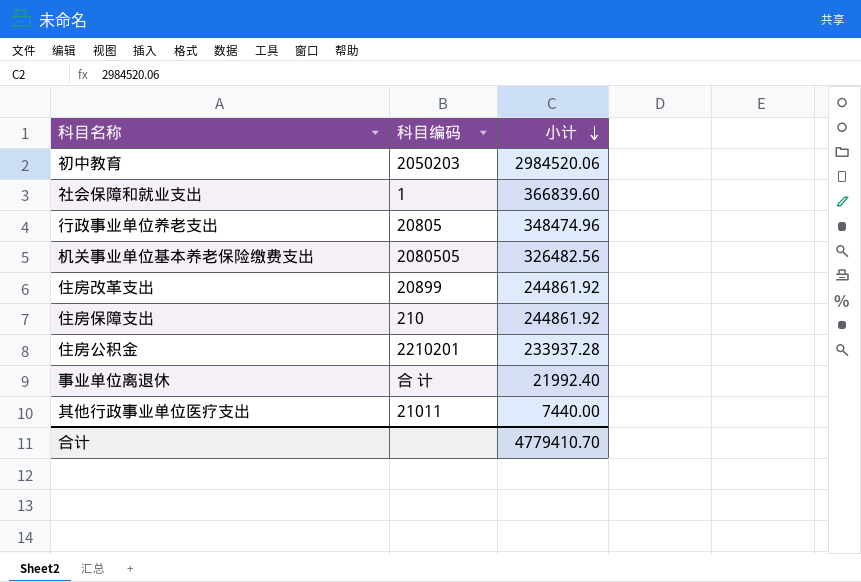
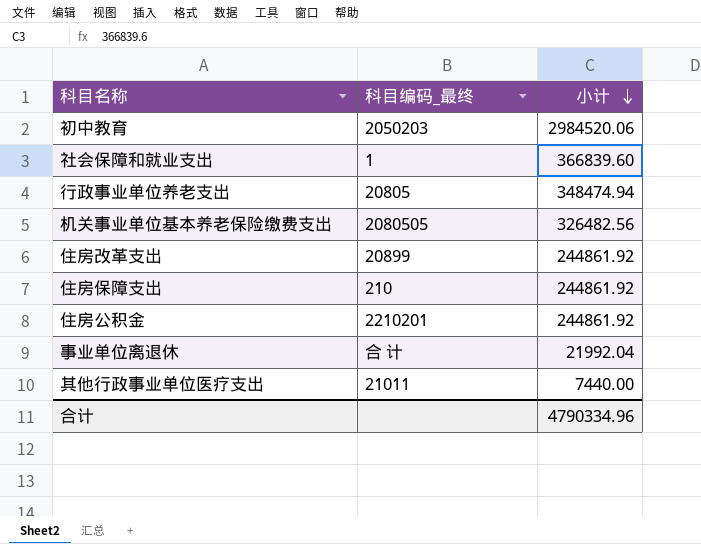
column name: 科目编码 -> 科目编码_最终
行政事业单位养老支出 | 小计: 348474.96 -> 348474.94
住房公积金 | 小计: 233937.28 -> 244861.92
事业单位离退休 | 小计: 21992.40 -> 21992.04
合计 | 小计: 4779410.70 -> 4790334.96

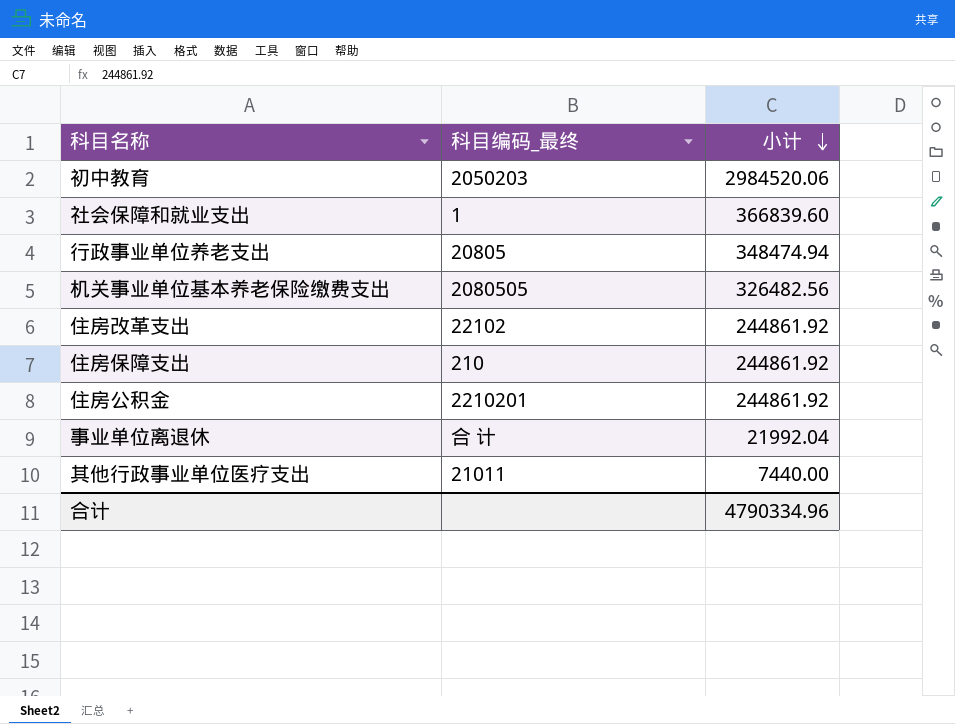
住房改革支出 | 科目编码_最终: 20899 -> 22102

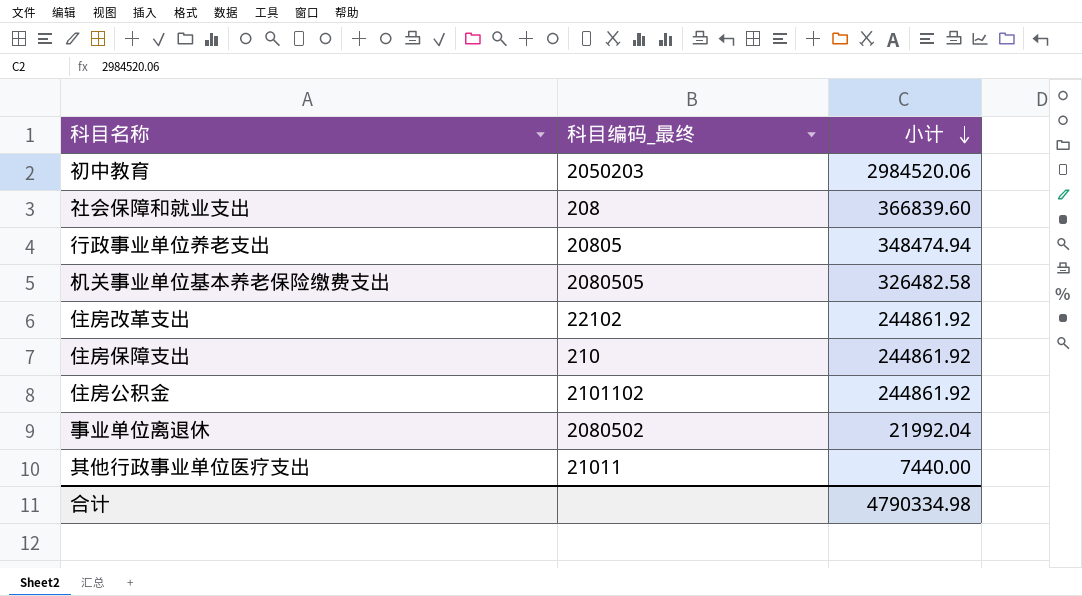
社会保障和就业支出 | 科目编码_最终: 1 -> 208
机关事业单位基本养老保险缴费支出 | 小计: 326482.56 -> 326482.58
住房公积金 | 科目编码_最终: 2210201 -> 2101102
事业单位离退休 | 科目编码_最终: 合 计 -> 2080502
合计 | 小计: 4790334.96 -> 4790334.98

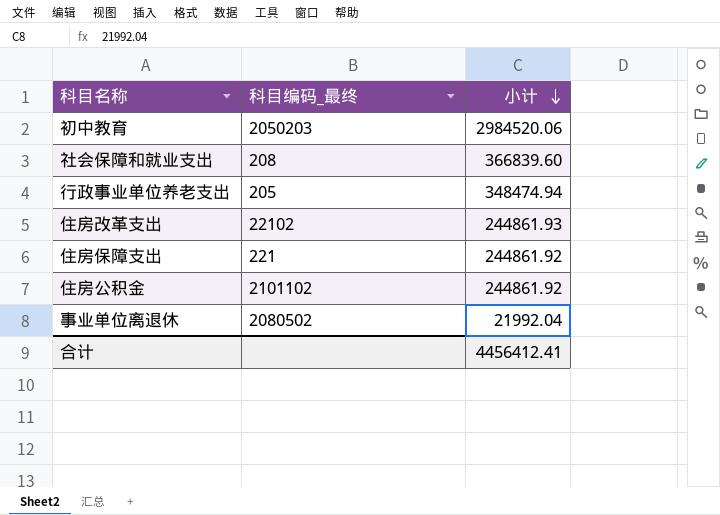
row 机关事业单位基本养老保险缴费支出: 2080505 | 326482.58 -> none
row 其他行政事业单位医疗支出: 21011 | 7440.00 -> none
行政事业单位养老支出 | 科目编码_最终: 20805 -> 205
住房改革支出 | 小计: 244861.92 -> 244861.93
住房保障支出 | 科目编码_最终: 210 -> 221
合计 | 小计: 4790334.98 -> 4456412.41

